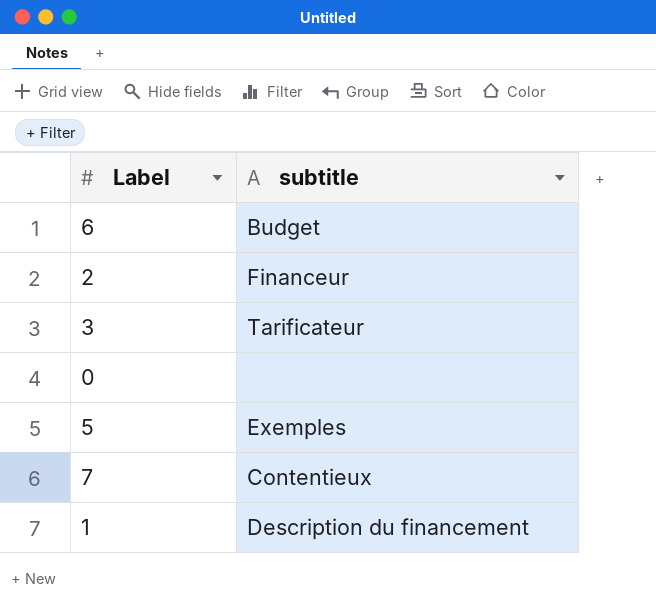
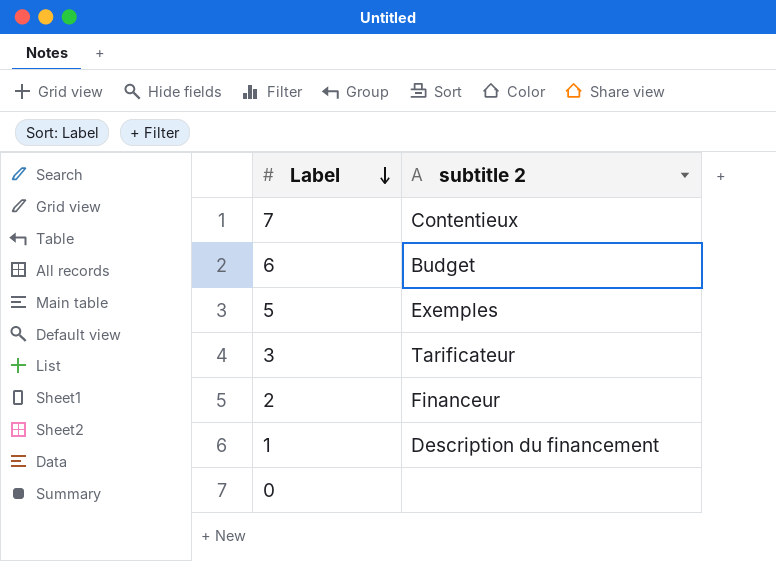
row order: none -> Label descending
column name: subtitle -> subtitle 2

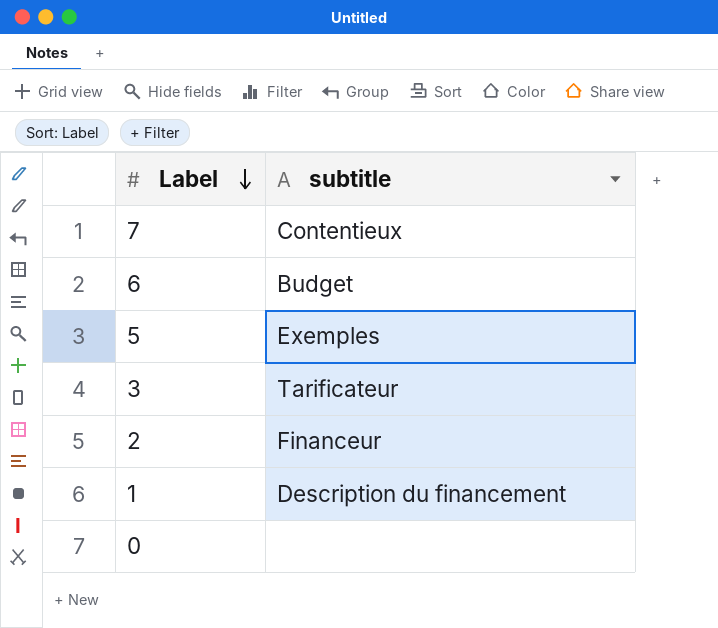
column name: subtitle 2 -> subtitle

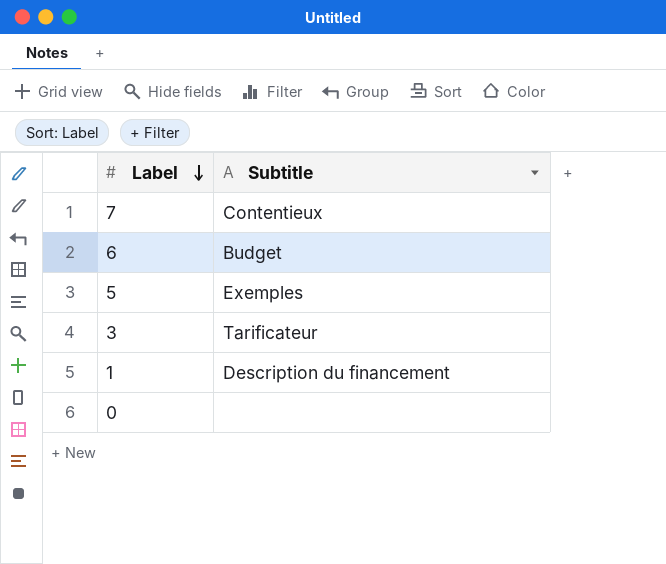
column name: subtitle -> Subtitle
row 2: Financeur -> none

